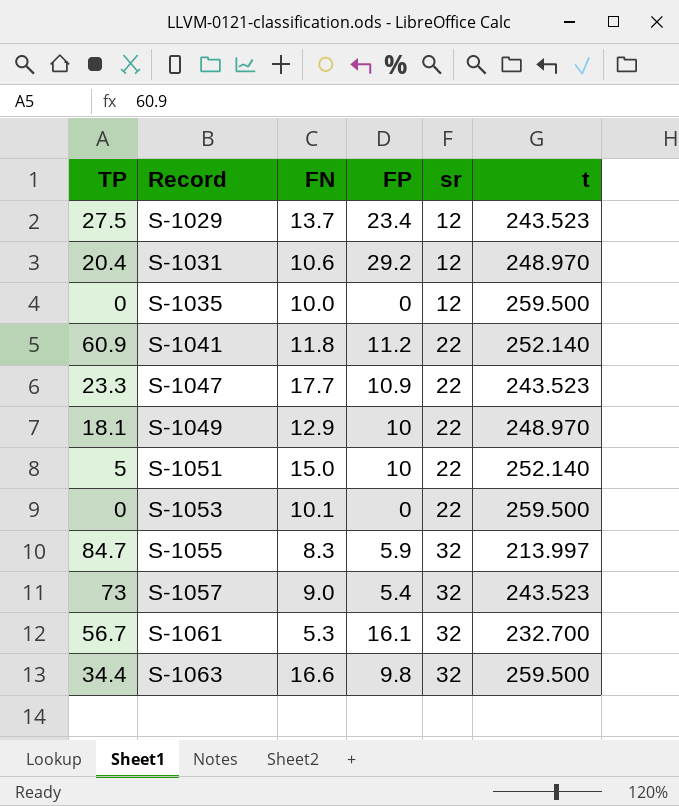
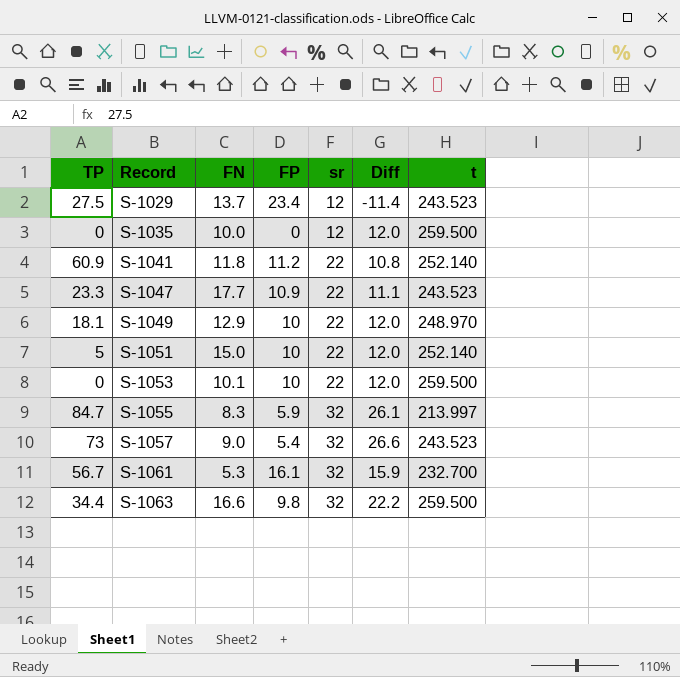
column Diff | formula: none -> [sr] - [FP]
row S-1031: 20.4 | 10.6 | 29.2 | 12 | 248.970 -> none
S-1053 | FP: 0 -> 10

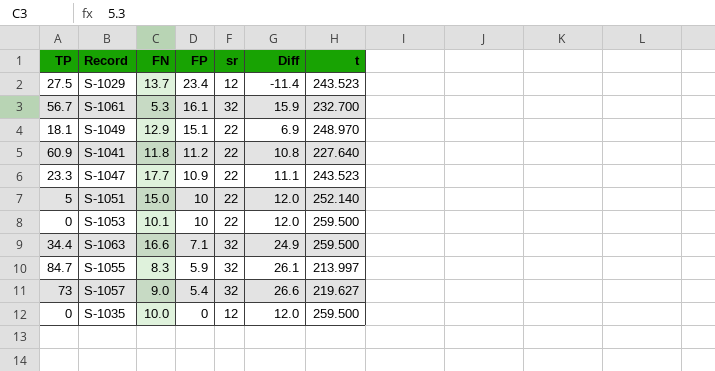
row order: Record ascending -> FP descending
S-1049 | FP: 10 -> 15.1
S-1049 | Diff: 12.0 -> 6.9
S-1041 | t: 252.140 -> 227.640
S-1063 | FP: 9.8 -> 7.1
S-1063 | Diff: 22.2 -> 24.9
S-1057 | t: 243.523 -> 219.627

